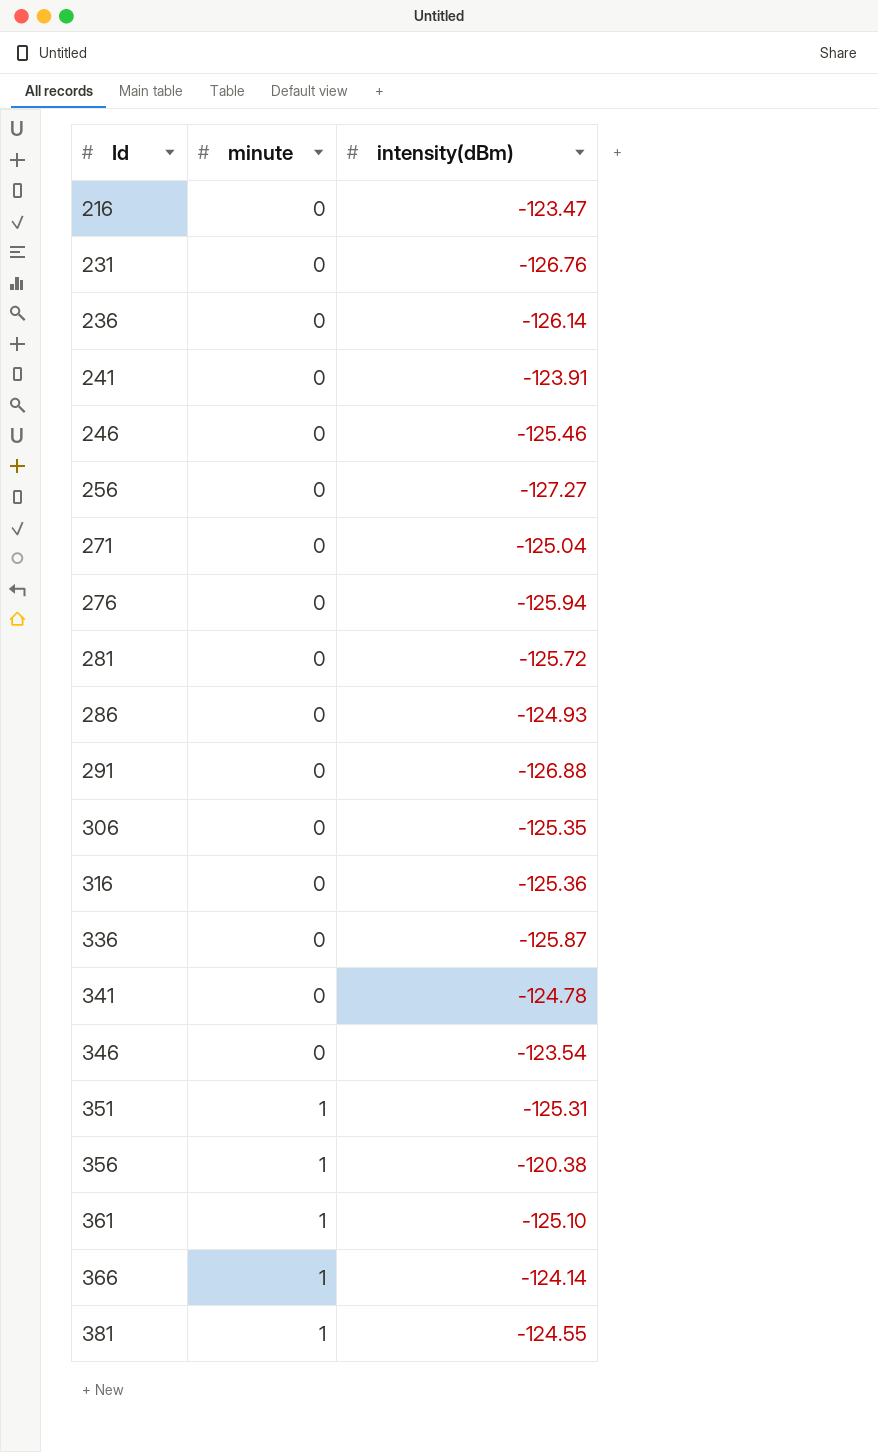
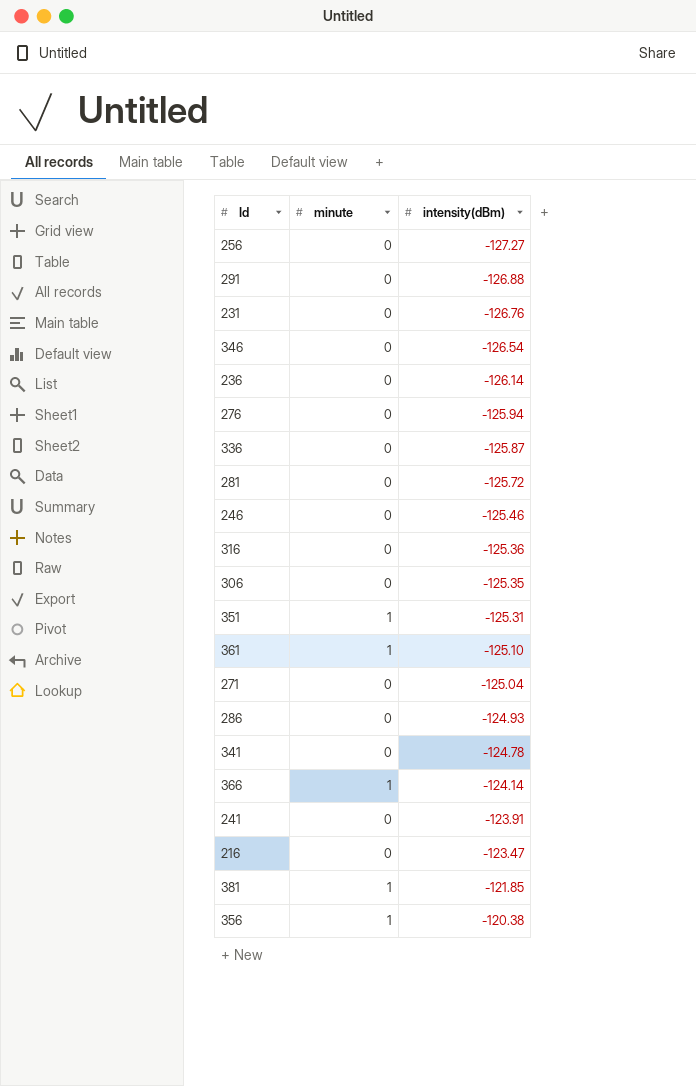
row order: Id ascending -> intensity(dBm) ascending
346 | intensity(dBm): -123.54 -> -126.54
381 | intensity(dBm): -124.55 -> -121.85

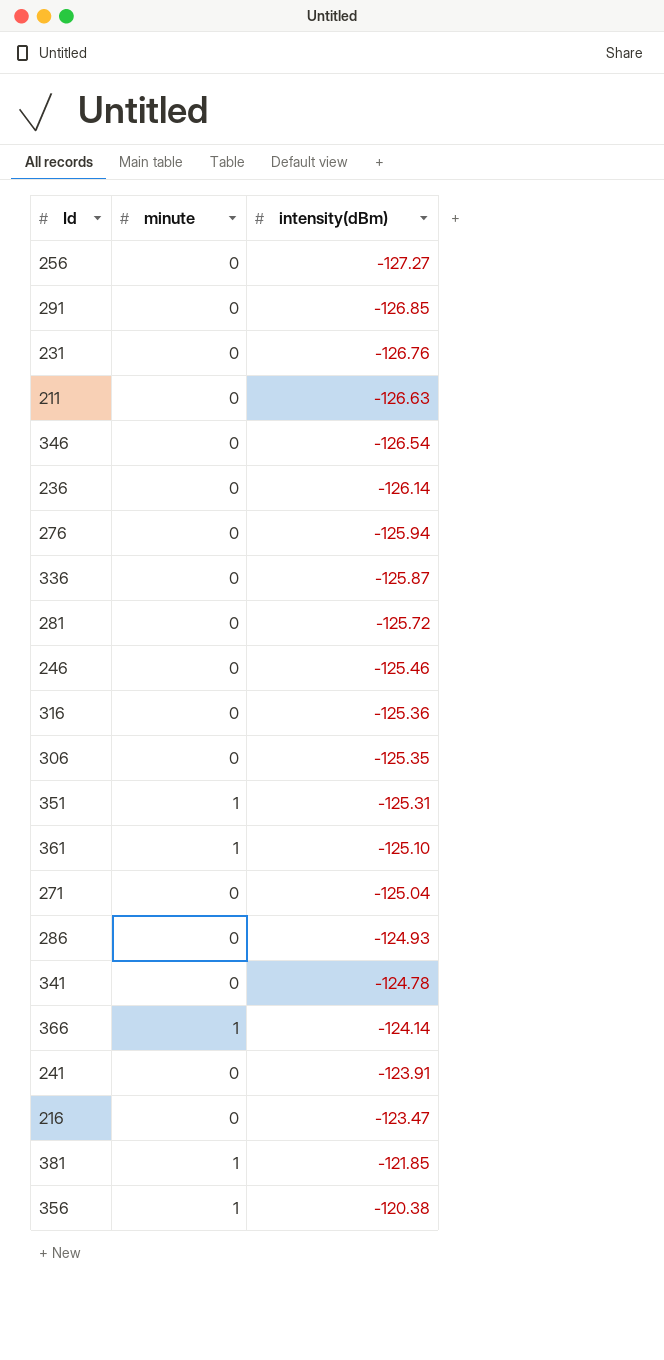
291 | intensity(dBm): -126.88 -> -126.85
row 211: none -> 0 | -126.63

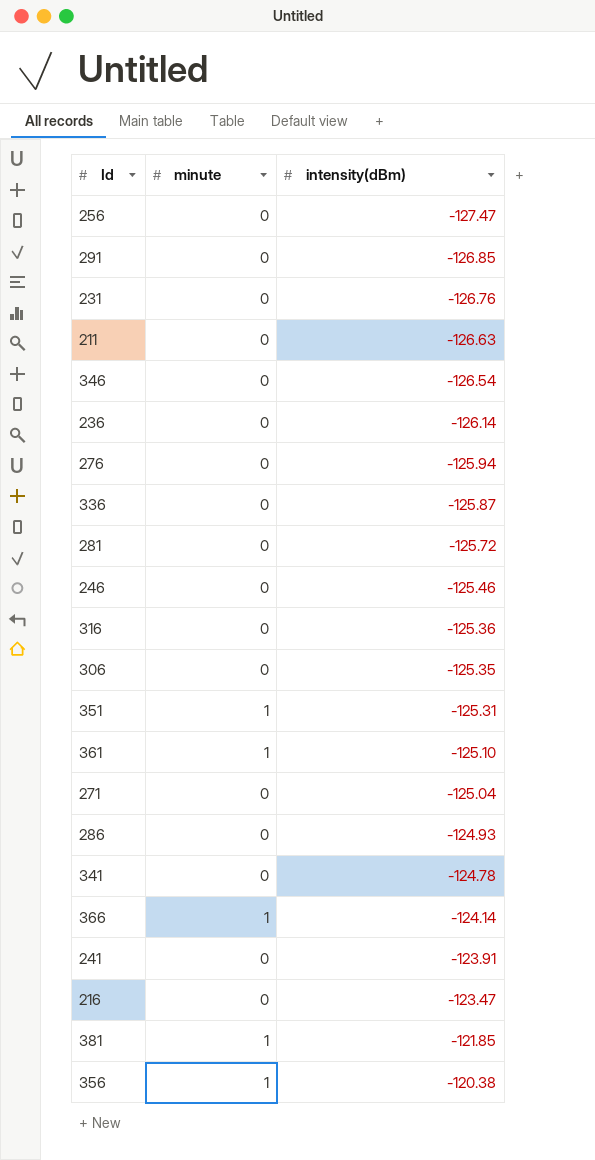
256 | intensity(dBm): -127.27 -> -127.47

